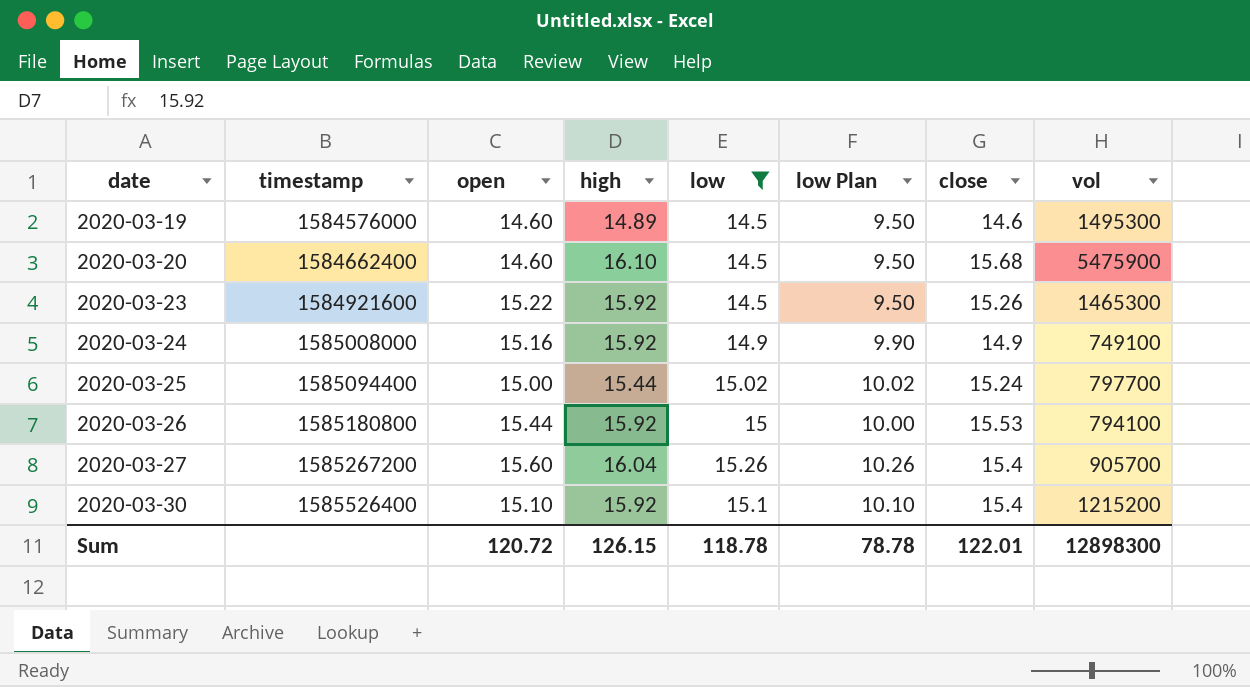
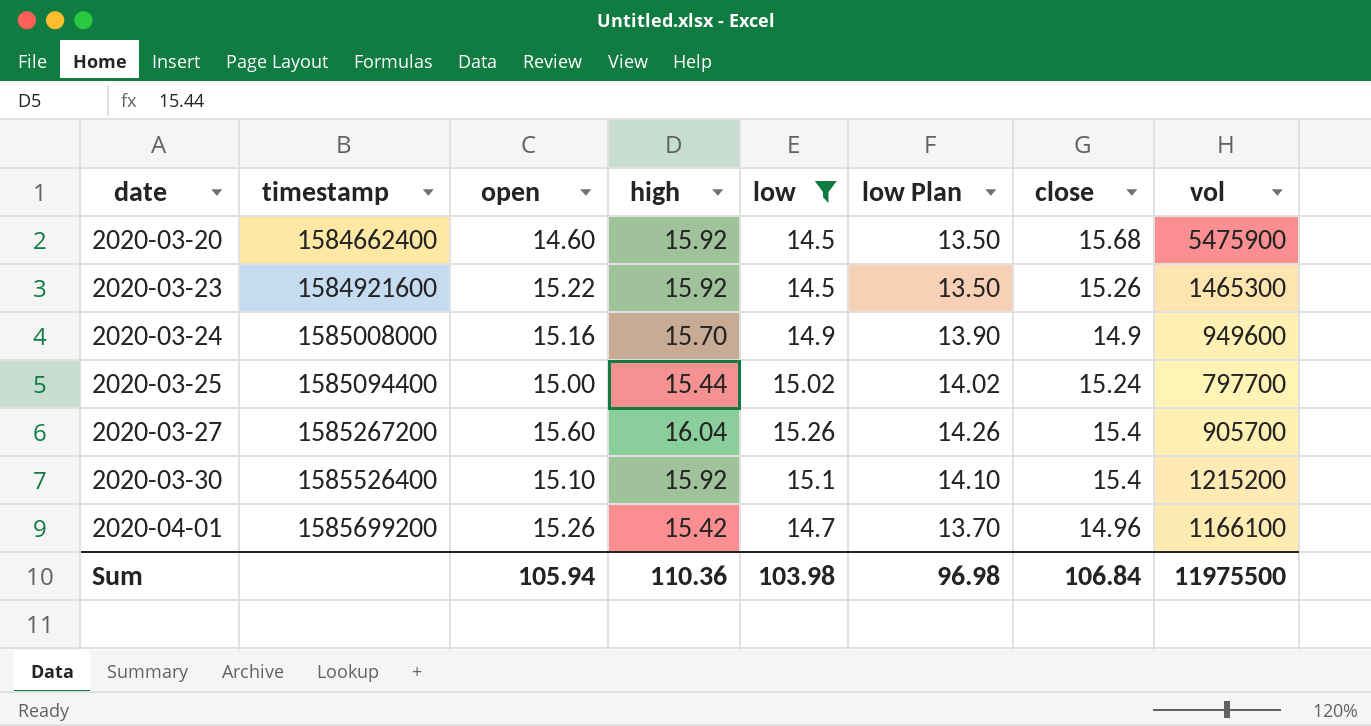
column low Plan | formula: [low] - 5 -> [low] - 1
row 2020-03-19: 1584576000 | 14.60 | 14.89 | 14.5 | 9.50 | 14.6 | 1495300 -> none
row 2020-03-26: 1585180800 | 15.44 | 15.92 | 15 | 10.00 | 15.53 | 794100 -> none
2020-03-20 | high: 16.10 -> 15.92
2020-03-24 | high: 15.92 -> 15.70
2020-03-24 | vol: 749100 -> 949600
row 2020-04-01: none -> 1585699200 | 15.26 | 15.42 | 14.7 | 13.70 | 14.96 | 1166100
Sum | open: 120.72 -> 105.94
Sum | high: 126.15 -> 110.36
Sum | low: 118.78 -> 103.98
Sum | low Plan: 78.78 -> 96.98
Sum | close: 122.01 -> 106.84
Sum | vol: 12898300 -> 11975500

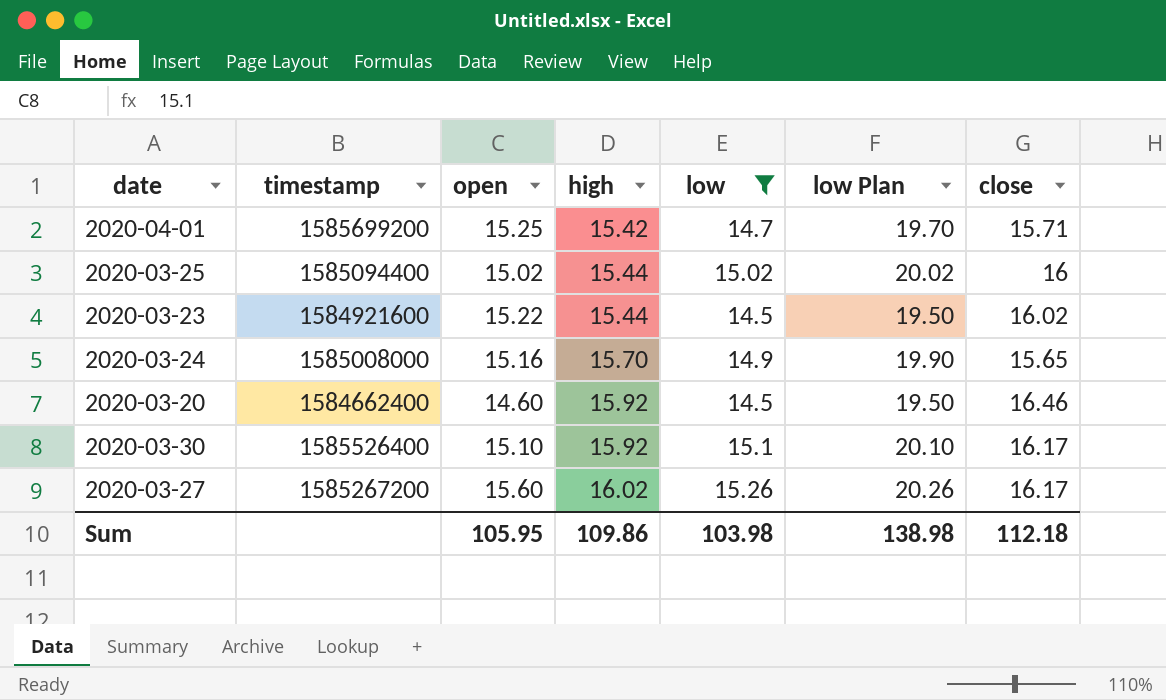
row order: date ascending -> high ascending
column vol | position: 8 -> none
column low Plan | formula: [low] - 1 -> [low] + 5
2020-04-01 | open: 15.26 -> 15.25
2020-04-01 | close: 14.96 -> 15.71
2020-03-25 | open: 15.00 -> 15.02
2020-03-25 | close: 15.24 -> 16
2020-03-23 | high: 15.92 -> 15.44
2020-03-23 | close: 15.26 -> 16.02
2020-03-24 | close: 14.9 -> 15.65
2020-03-20 | close: 15.68 -> 16.46
2020-03-30 | close: 15.4 -> 16.17
2020-03-27 | high: 16.04 -> 16.02
2020-03-27 | close: 15.4 -> 16.17
Sum | open: 105.94 -> 105.95
Sum | high: 110.36 -> 109.86
Sum | low Plan: 96.98 -> 138.98
Sum | close: 106.84 -> 112.18

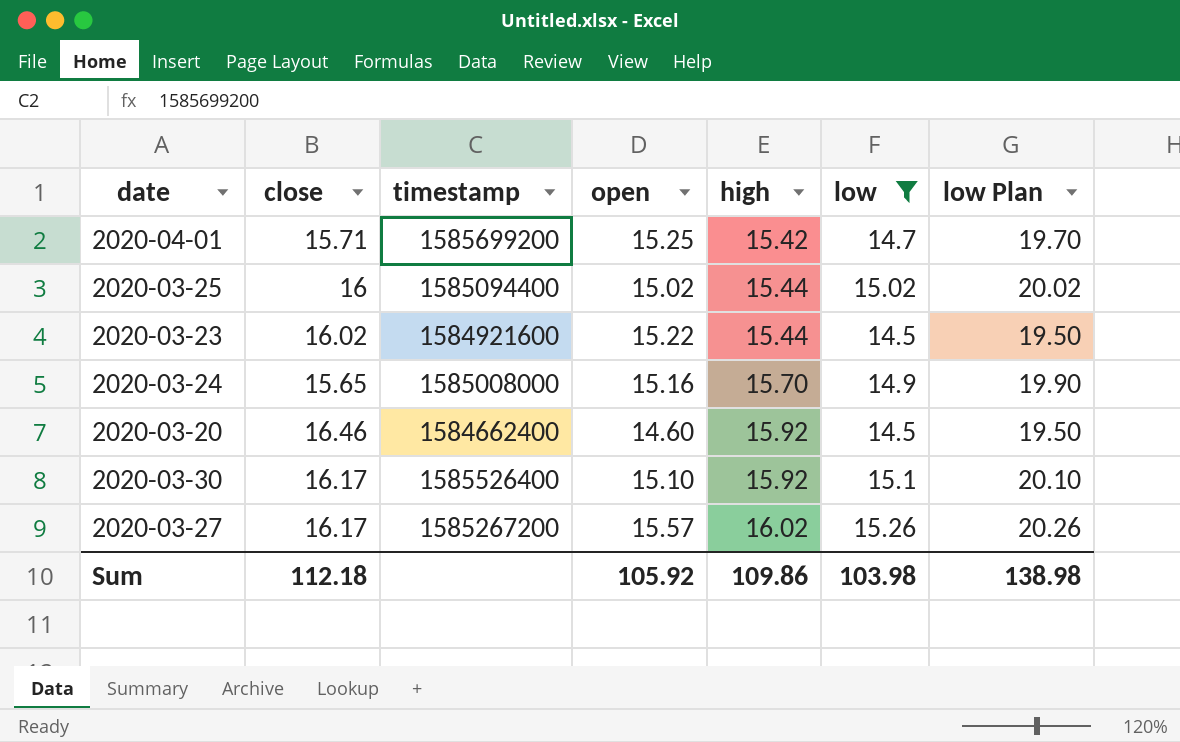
column close | position: 7 -> 2
2020-03-27 | open: 15.60 -> 15.57
Sum | open: 105.95 -> 105.92

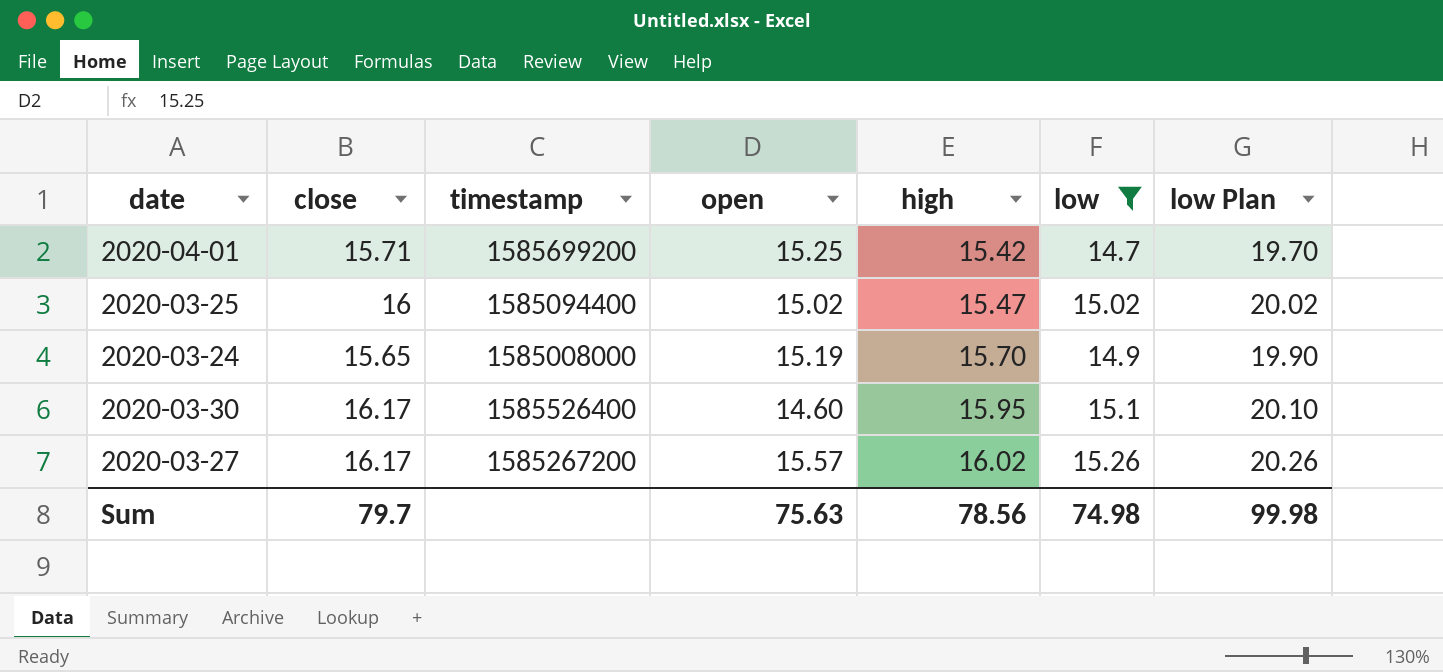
row 2020-03-23: 16.02 | 1584921600 | 15.22 | 15.44 | 14.5 | 19.50 -> none
row 2020-03-20: 16.46 | 1584662400 | 14.60 | 15.92 | 14.5 | 19.50 -> none
2020-03-25 | high: 15.44 -> 15.47
2020-03-24 | open: 15.16 -> 15.19
2020-03-30 | open: 15.10 -> 14.60
2020-03-30 | high: 15.92 -> 15.95
Sum | close: 112.18 -> 79.7
Sum | open: 105.92 -> 75.63
Sum | high: 109.86 -> 78.56
Sum | low: 103.98 -> 74.98
Sum | low Plan: 138.98 -> 99.98

